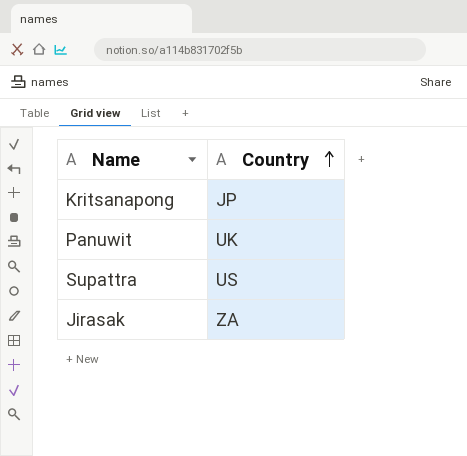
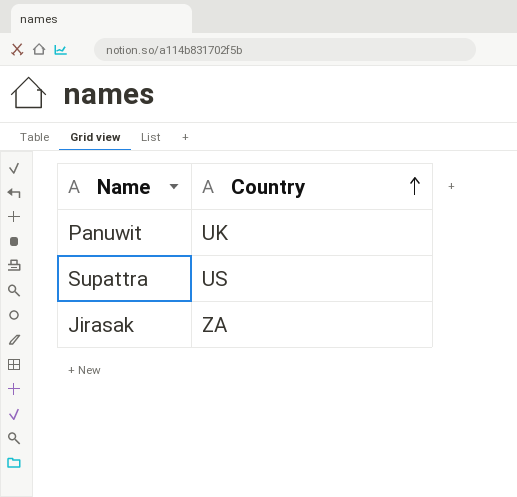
row Kritsanapong: JP -> none

